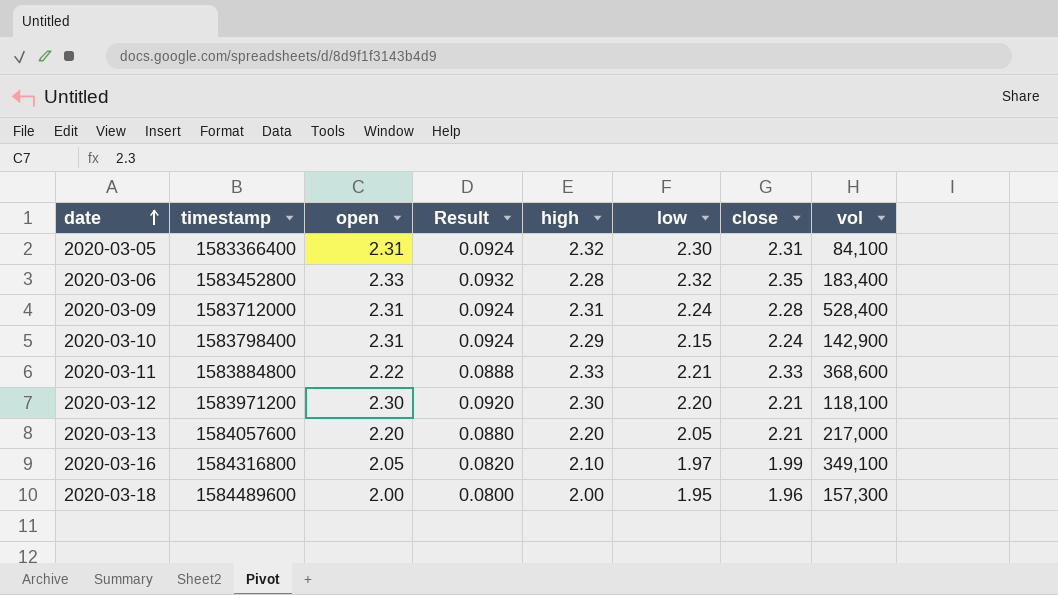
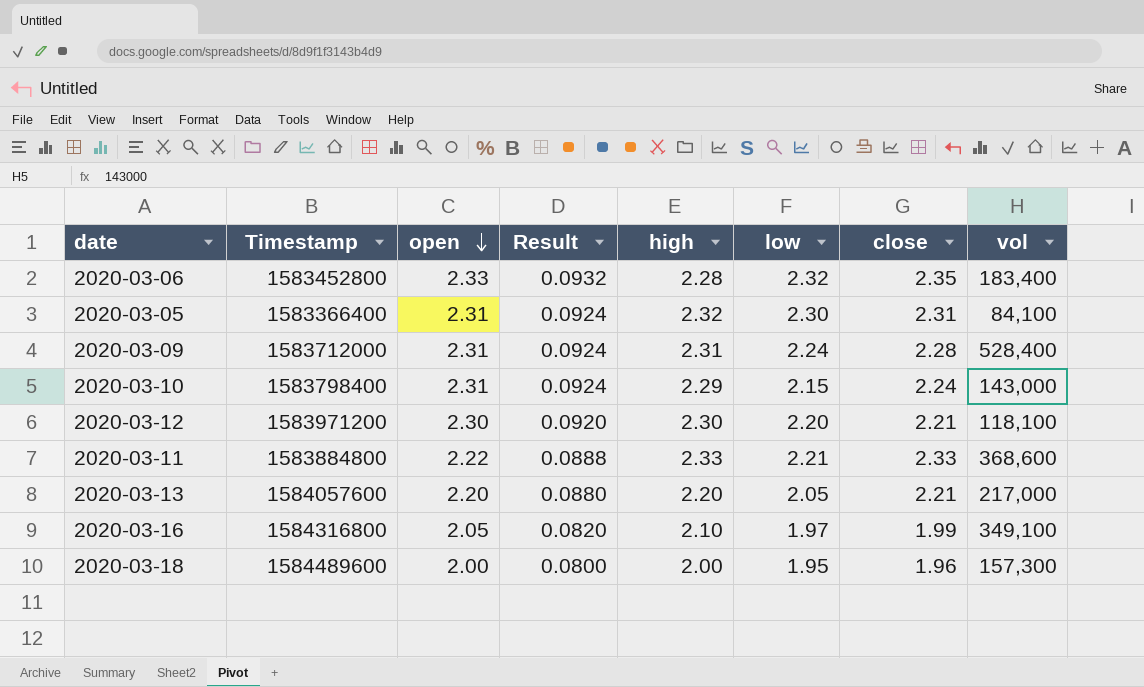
row order: date ascending -> open descending
column name: timestamp -> Timestamp
2020-03-10 | vol: 142,900 -> 143,000

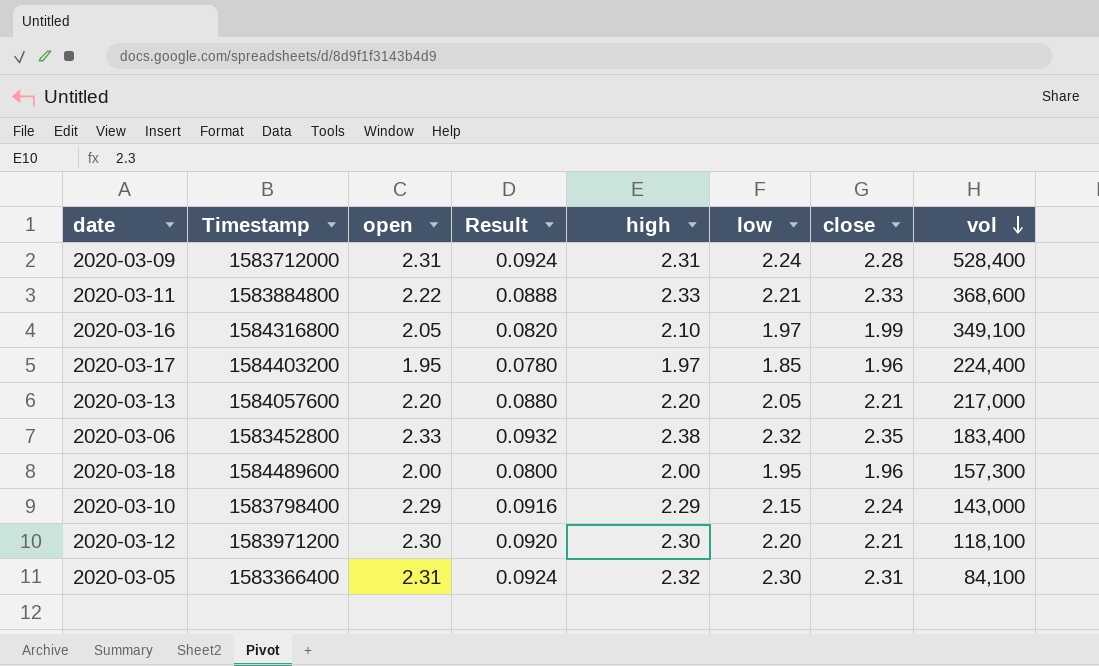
row order: open descending -> vol descending
row 2020-03-17: none -> 1584403200 | 1.95 | 0.0780 | 1.97 | 1.85 | 1.96 | 224,400
2020-03-06 | high: 2.28 -> 2.38
2020-03-10 | open: 2.31 -> 2.29
2020-03-10 | Result: 0.0924 -> 0.0916

